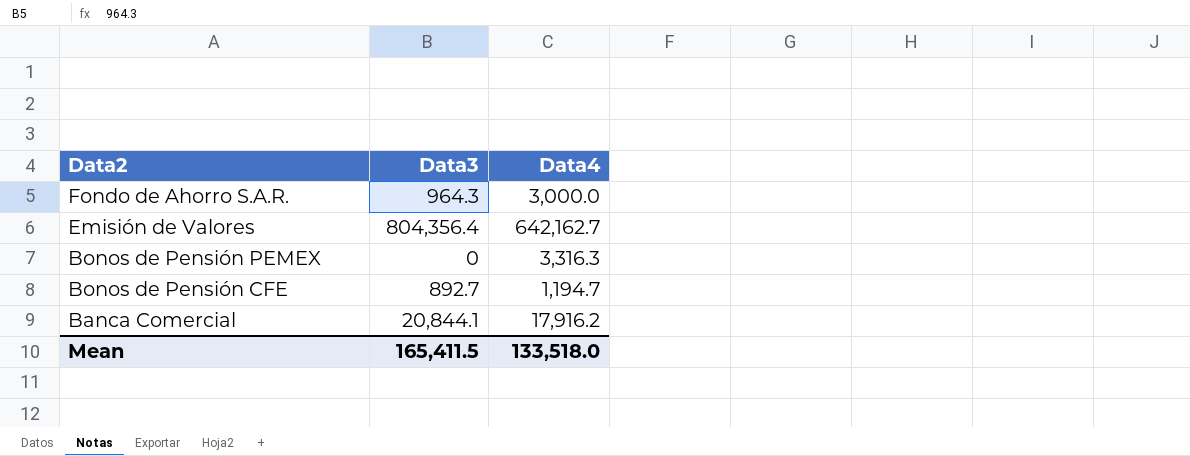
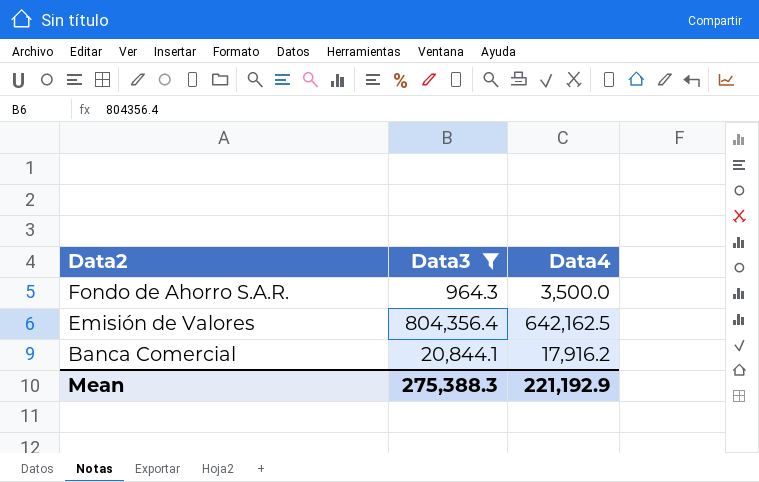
filter: none -> Data3 >= 964.3
Fondo de Ahorro S.A.R. | Data4: 3,000.0 -> 3,500.0
Emisión de Valores | Data4: 642,162.7 -> 642,162.5
Mean | Data3: 165,411.5 -> 275,388.3
Mean | Data4: 133,518.0 -> 221,192.9

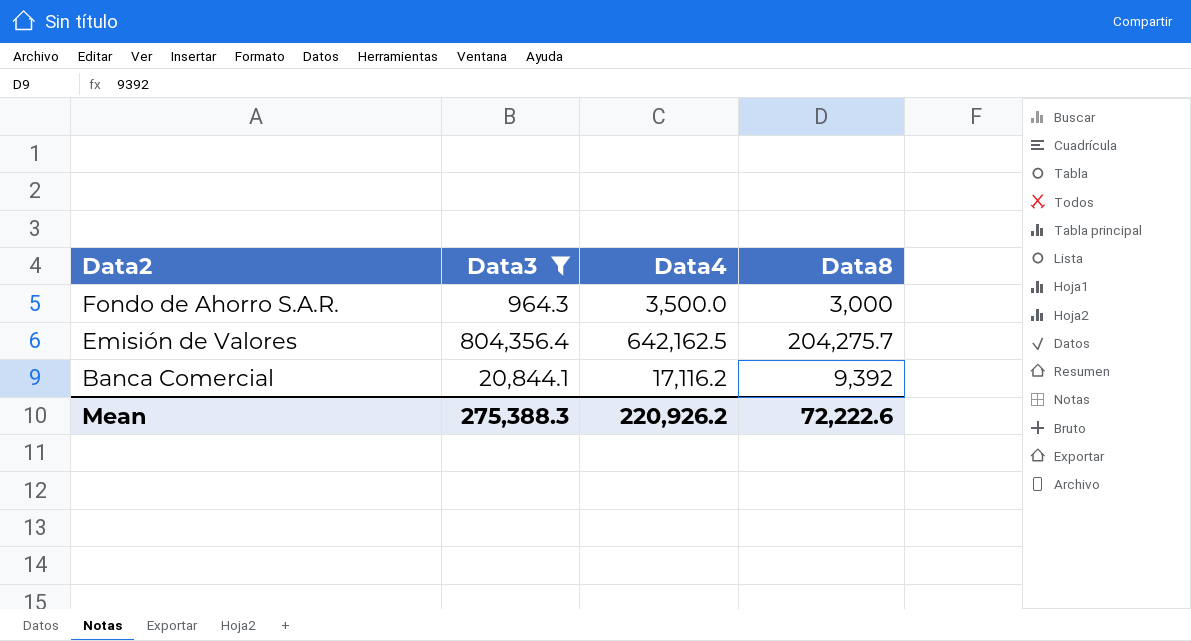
column Data8 | position: none -> 4
Banca Comercial | Data4: 17,916.2 -> 17,116.2
Mean | Data4: 221,192.9 -> 220,926.2

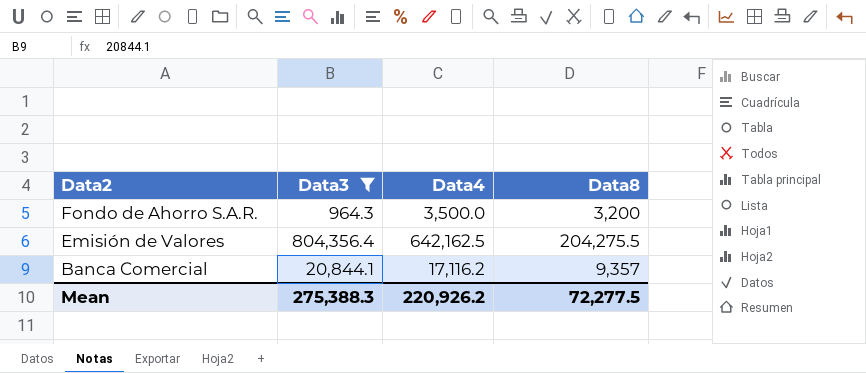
Fondo de Ahorro S.A.R. | Data8: 3,000 -> 3,200
Emisión de Valores | Data8: 204,275.7 -> 204,275.5
Banca Comercial | Data8: 9,392 -> 9,357
Mean | Data8: 72,222.6 -> 72,277.5

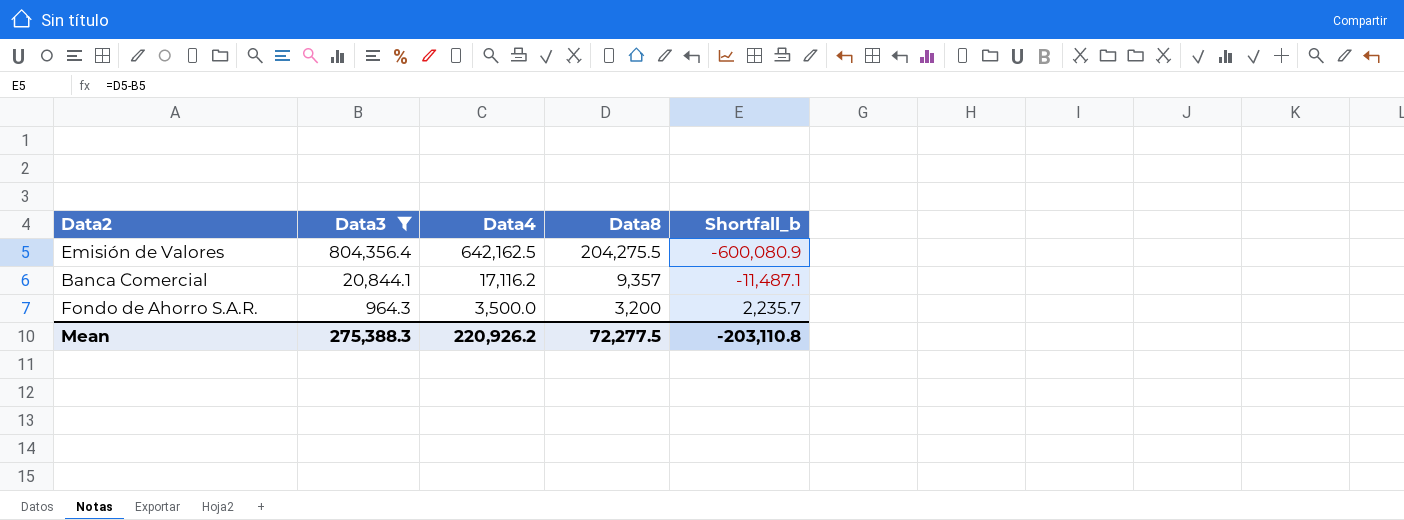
row order: Data2 descending -> Data3 descending
column Shortfall_b | formula: none -> [Data8] - [Data3]

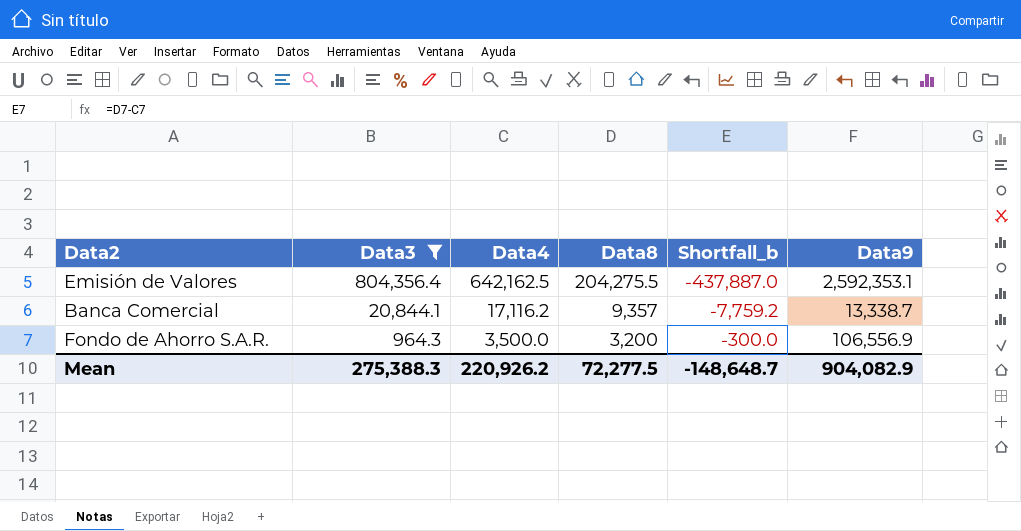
column Shortfall_b | formula: [Data8] - [Data3] -> [Data8] - [Data4]
column Data9 | position: none -> 6
Mean | Shortfall_b: -203,110.8 -> -148,648.7

